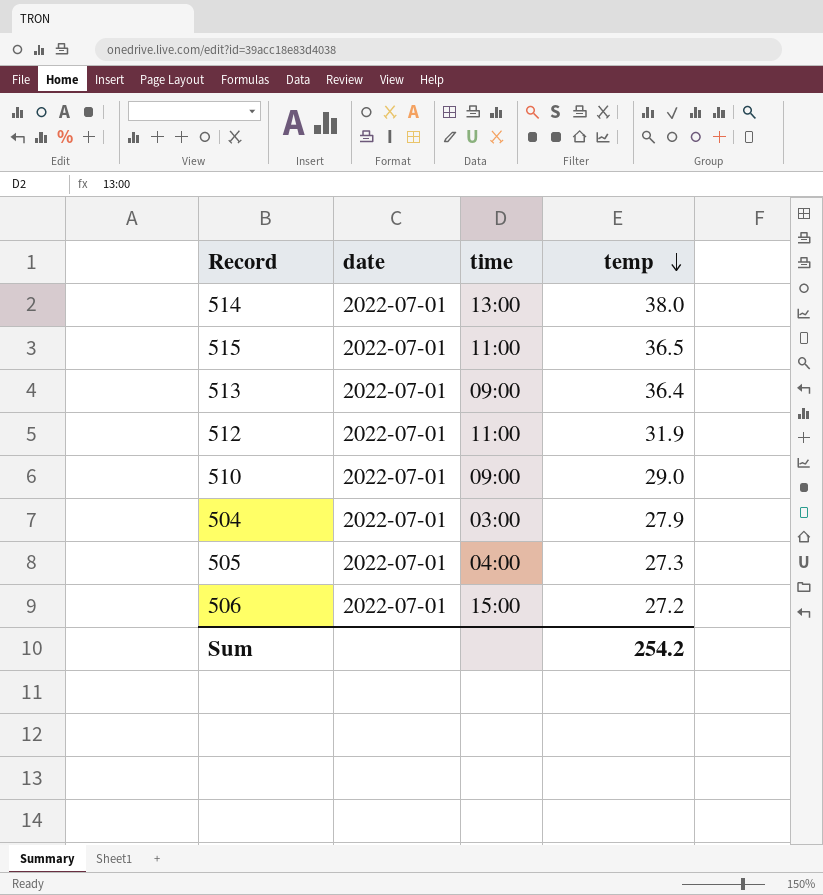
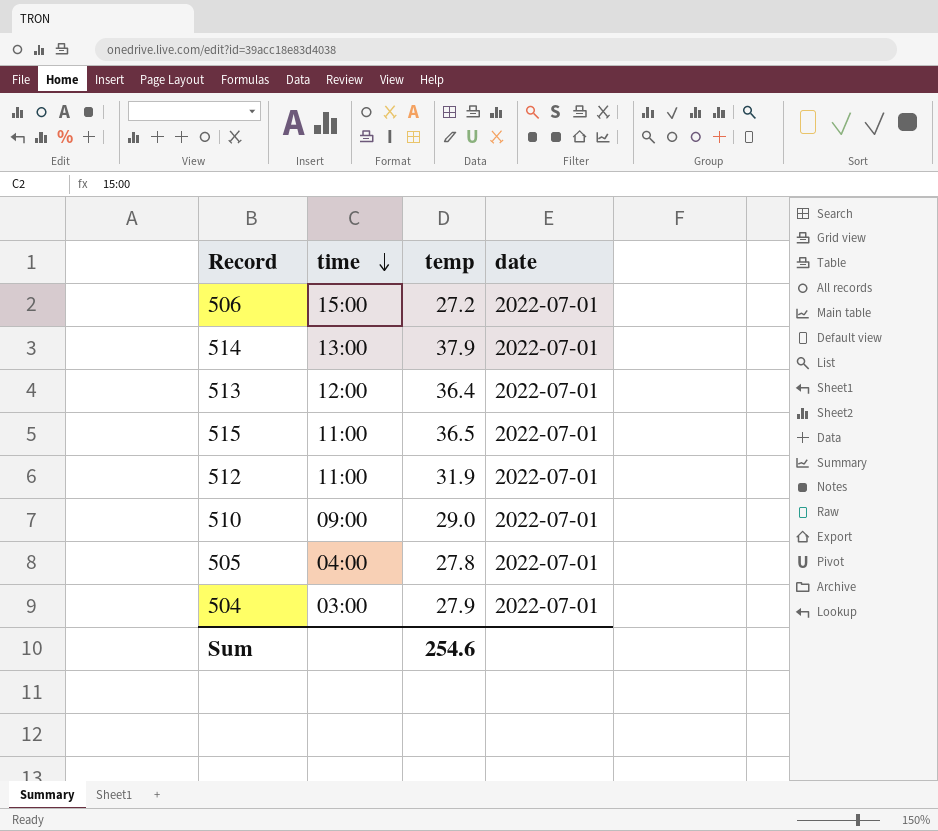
row order: temp descending -> time descending
column date | position: 2 -> 4
514 | temp: 38.0 -> 37.9
513 | time: 09:00 -> 12:00
505 | temp: 27.3 -> 27.8
Sum | temp: 254.2 -> 254.6

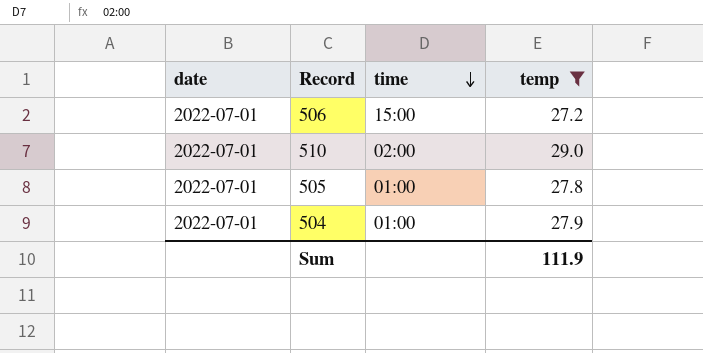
filter: none -> temp <= 29.0
column date | position: 4 -> 1
510 | time: 09:00 -> 02:00
505 | time: 04:00 -> 01:00
504 | time: 03:00 -> 01:00
Sum | temp: 254.6 -> 111.9

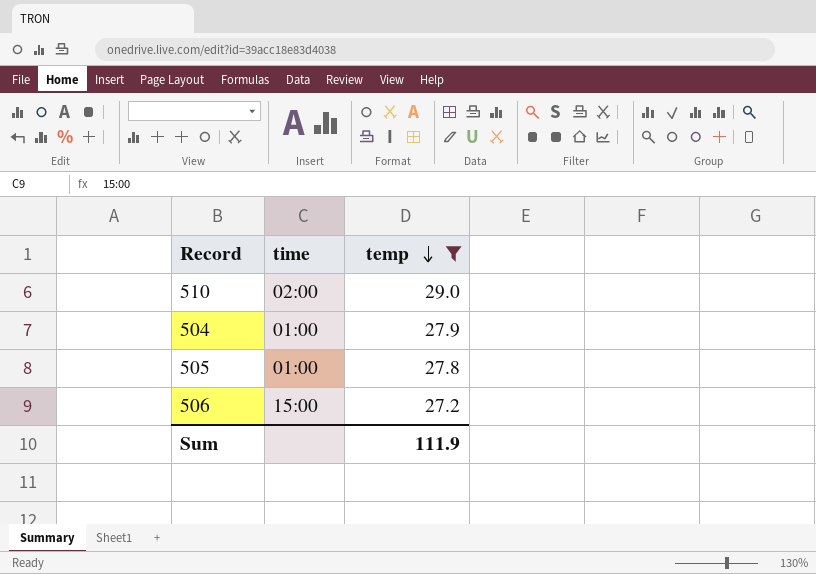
row order: time descending -> temp descending
column date | position: 1 -> none

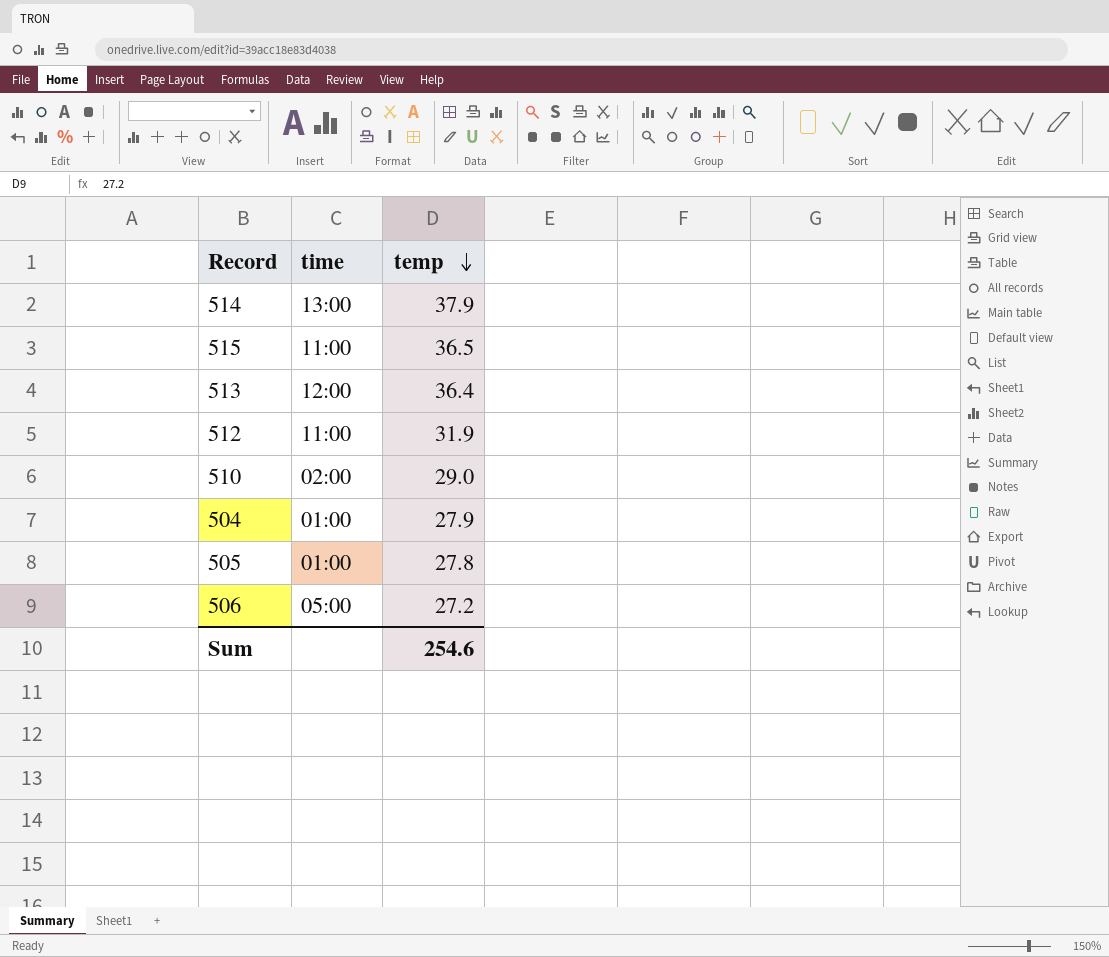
filter: temp <= 29.0 -> none
506 | time: 15:00 -> 05:00
Sum | temp: 111.9 -> 254.6

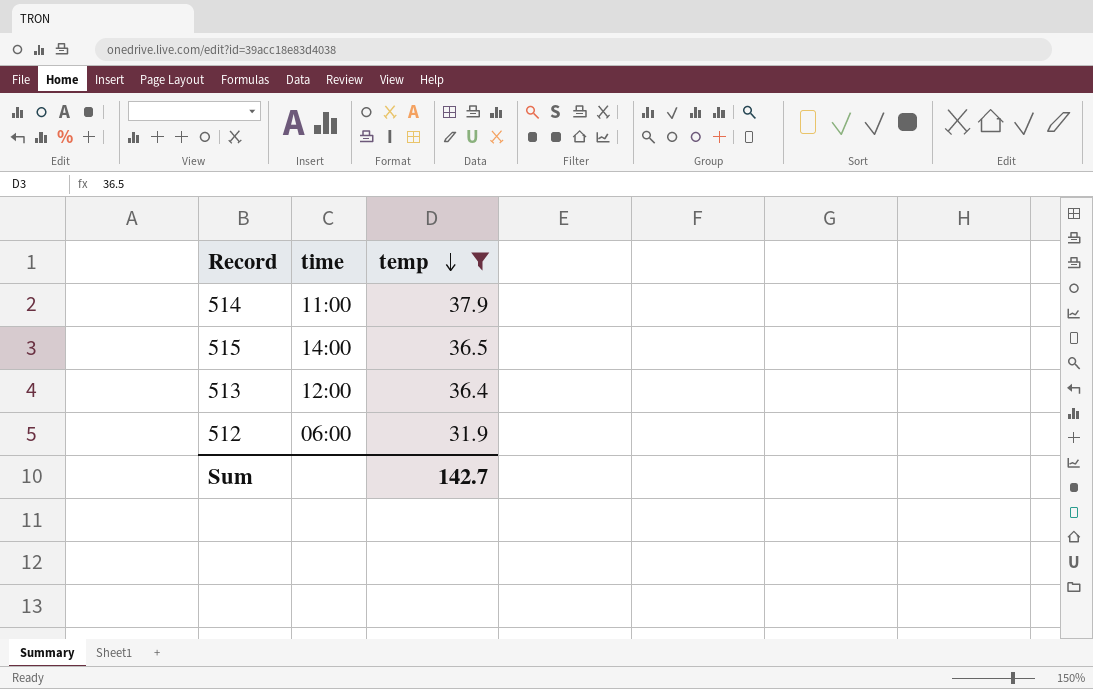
filter: none -> temp >= 31.9
514 | time: 13:00 -> 11:00
515 | time: 11:00 -> 14:00
512 | time: 11:00 -> 06:00
Sum | temp: 254.6 -> 142.7

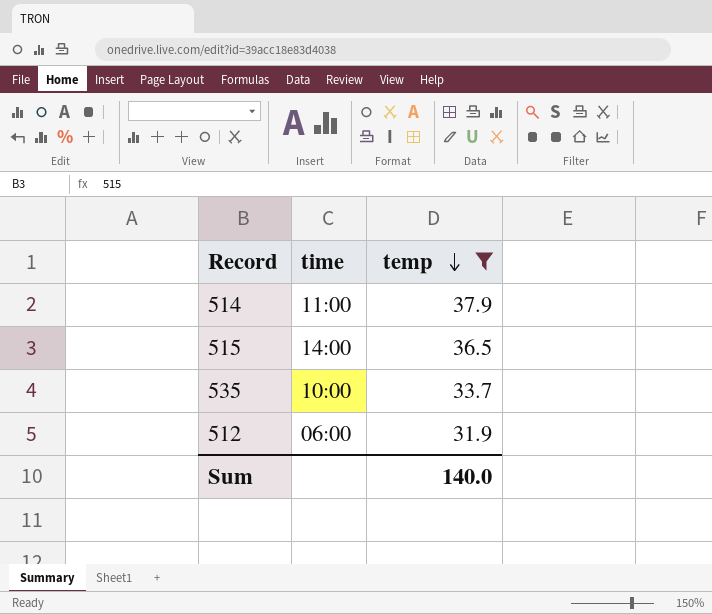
row 513: 12:00 | 36.4 -> none
row 535: none -> 10:00 | 33.7
Sum | temp: 142.7 -> 140.0

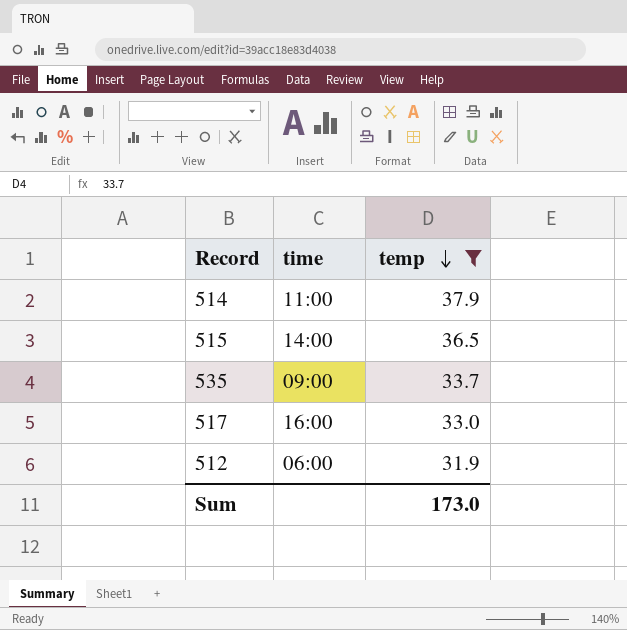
535 | time: 10:00 -> 09:00
row 517: none -> 16:00 | 33.0
Sum | temp: 140.0 -> 173.0

